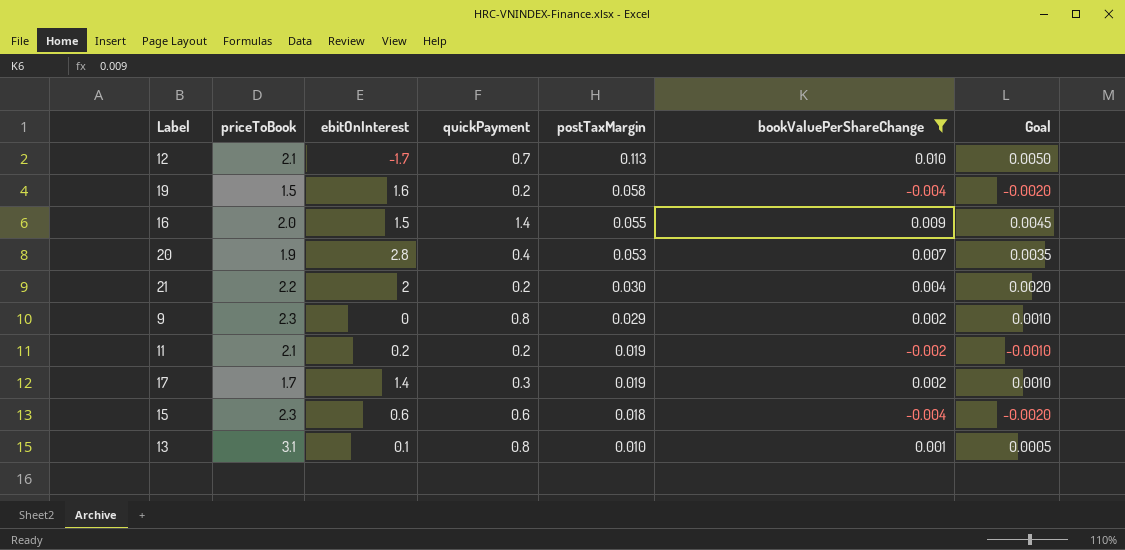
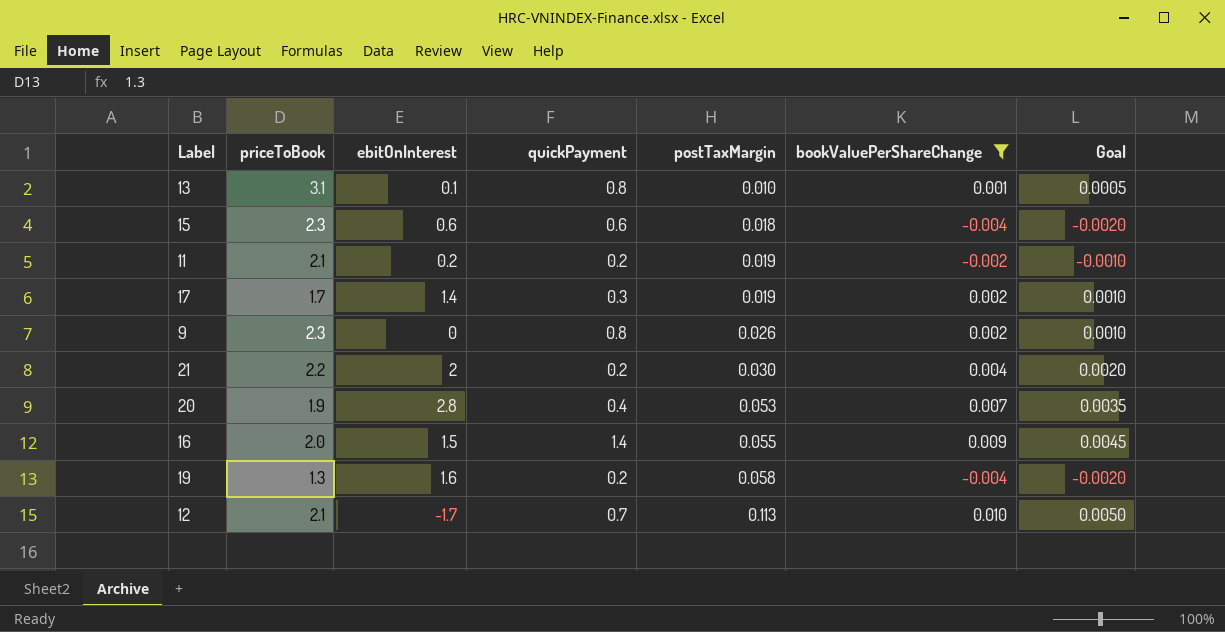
row order: postTaxMargin descending -> postTaxMargin ascending
9 | postTaxMargin: 0.029 -> 0.026
19 | priceToBook: 1.5 -> 1.3

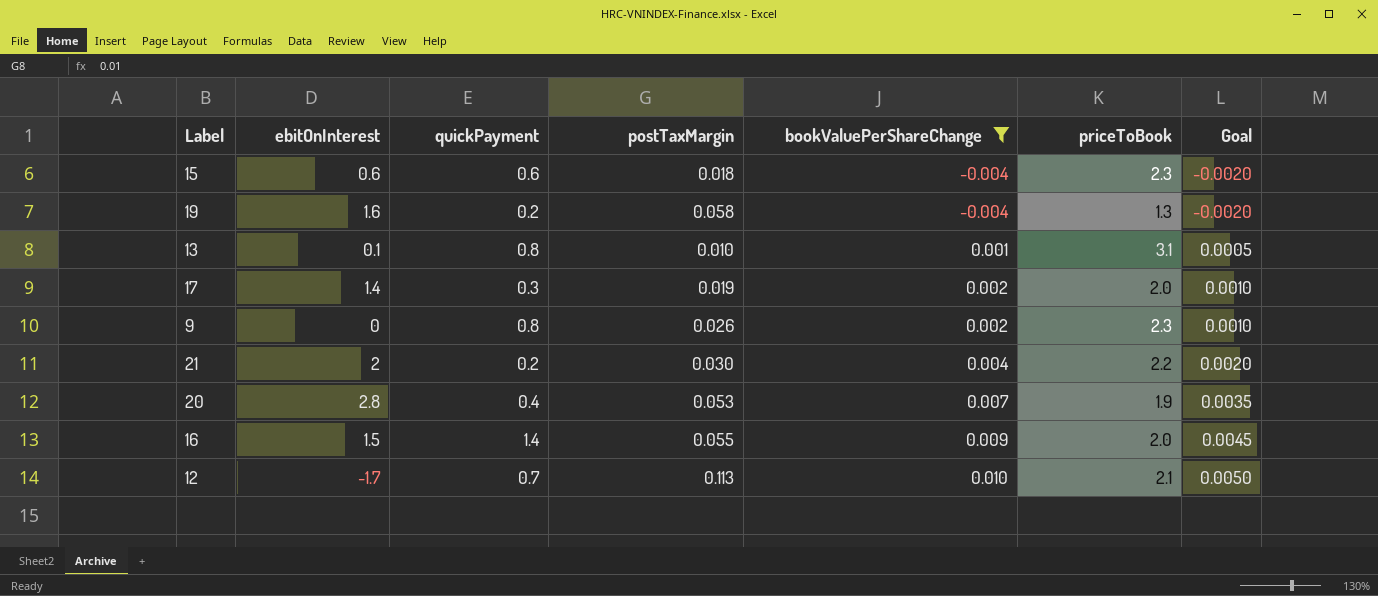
row order: postTaxMargin ascending -> bookValuePerShareChange ascending
column priceToBook | position: 2 -> 6
row 11: 2.1 | 0.2 | 0.2 | 0.019 | -0.002 | -0.0010 -> none
17 | priceToBook: 1.7 -> 2.0

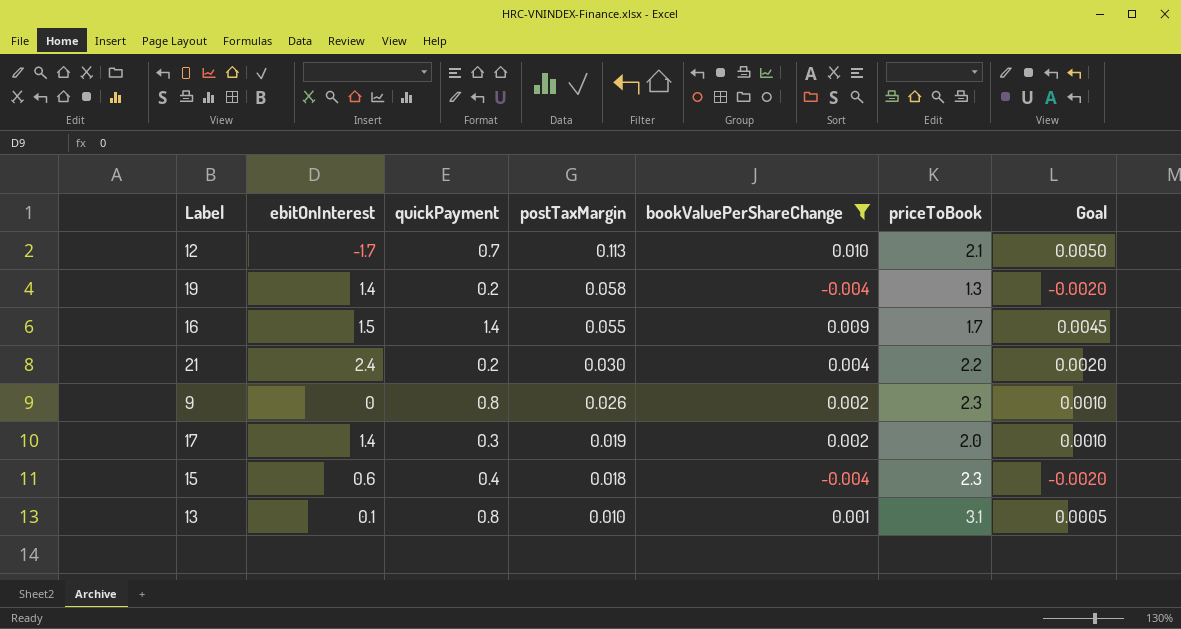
row order: bookValuePerShareChange ascending -> postTaxMargin descending
row 20: 2.8 | 0.4 | 0.053 | 0.007 | 1.9 | 0.0035 -> none
19 | ebitOnInterest: 1.6 -> 1.4
16 | priceToBook: 2.0 -> 1.7
21 | ebitOnInterest: 2 -> 2.4
15 | quickPayment: 0.6 -> 0.4

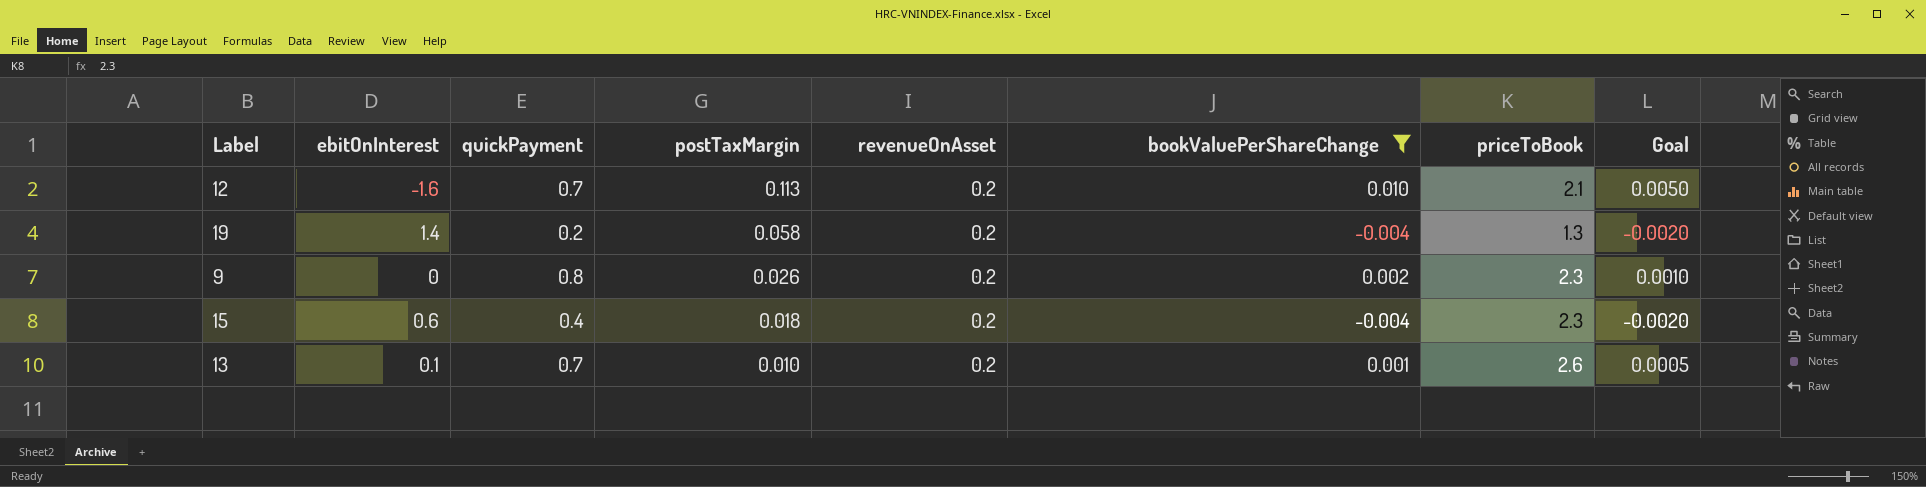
column revenueOnAsset | position: none -> 5
row 16: 1.5 | 1.4 | 0.055 | 0.009 | 1.7 | 0.0045 -> none
row 21: 2.4 | 0.2 | 0.030 | 0.004 | 2.2 | 0.0020 -> none
row 17: 1.4 | 0.3 | 0.019 | 0.002 | 2.0 | 0.0010 -> none
12 | ebitOnInterest: -1.7 -> -1.6
13 | quickPayment: 0.8 -> 0.7
13 | priceToBook: 3.1 -> 2.6

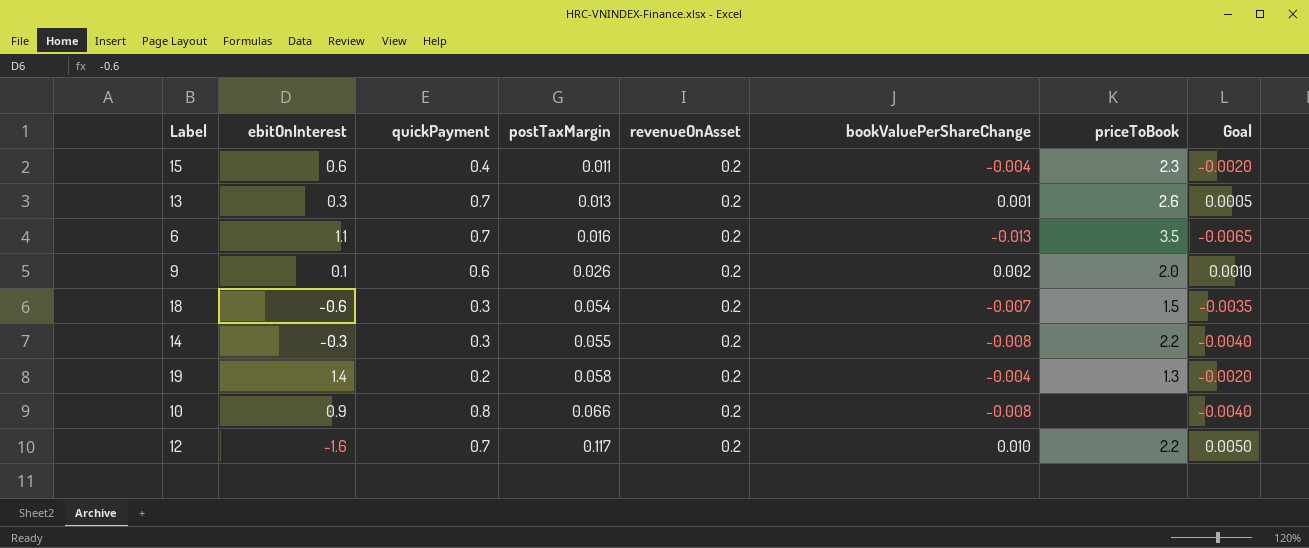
filter: bookValuePerShareChange >= -0.004 -> none
row order: postTaxMargin descending -> postTaxMargin ascending
15 | postTaxMargin: 0.018 -> 0.011
13 | ebitOnInterest: 0.1 -> 0.3
13 | postTaxMargin: 0.010 -> 0.013
9 | ebitOnInterest: 0 -> 0.1
9 | quickPayment: 0.8 -> 0.6
9 | priceToBook: 2.3 -> 2.0
12 | postTaxMargin: 0.113 -> 0.117
12 | priceToBook: 2.1 -> 2.2

